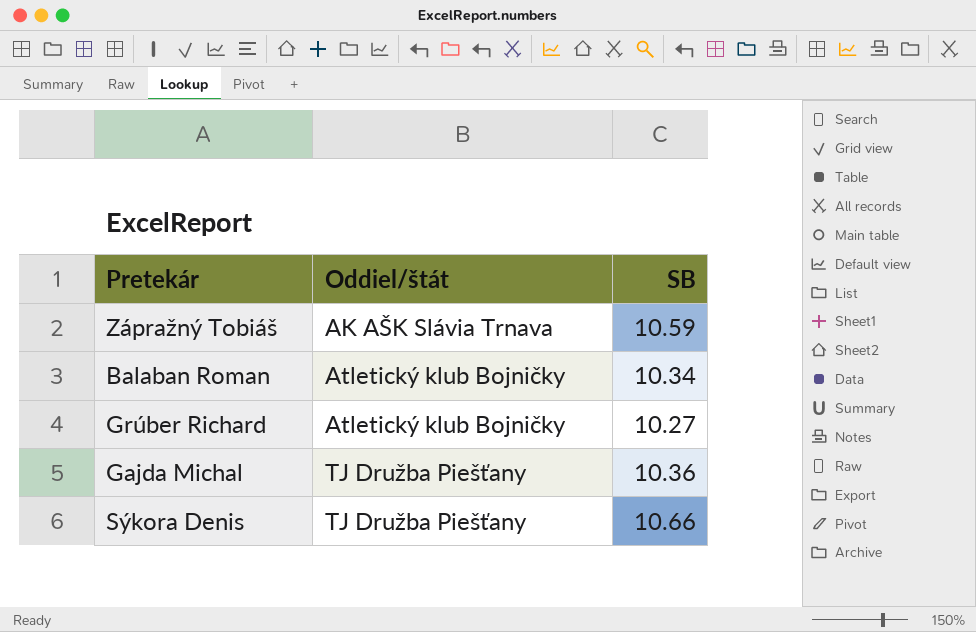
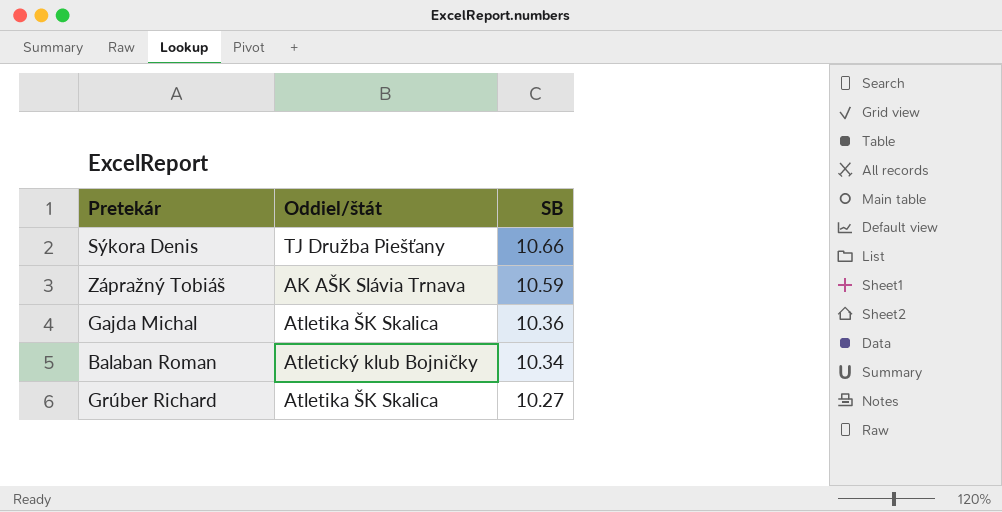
row order: Oddiel/štát ascending -> SB descending
Gajda Michal | Oddiel/štát: TJ Družba Piešťany -> Atletika ŠK Skalica
Grúber Richard | Oddiel/štát: Atletický klub Bojničky -> Atletika ŠK Skalica

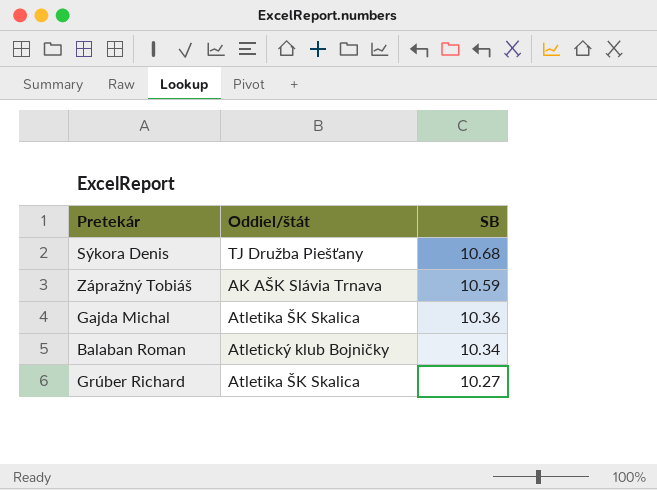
Sýkora Denis | SB: 10.66 -> 10.68

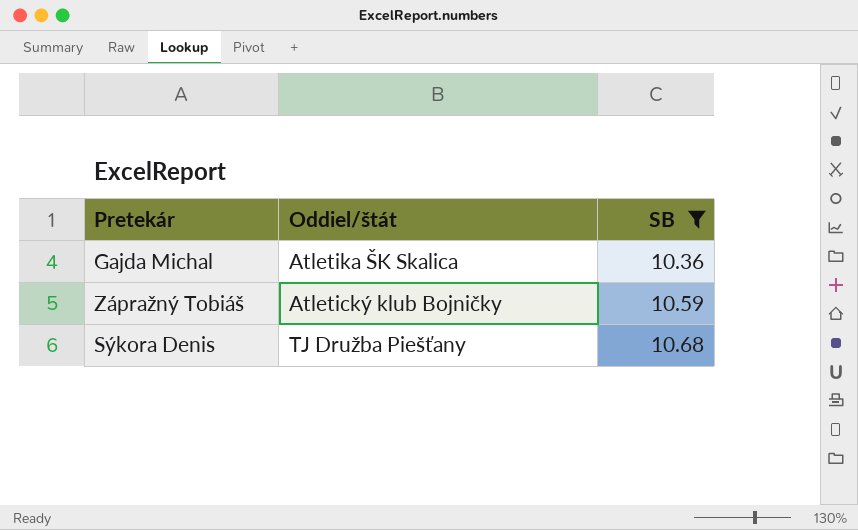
filter: none -> SB >= 10.36
row order: SB descending -> SB ascending
Zápražný Tobiáš | Oddiel/štát: AK AŠK Slávia Trnava -> Atletický klub Bojničky

